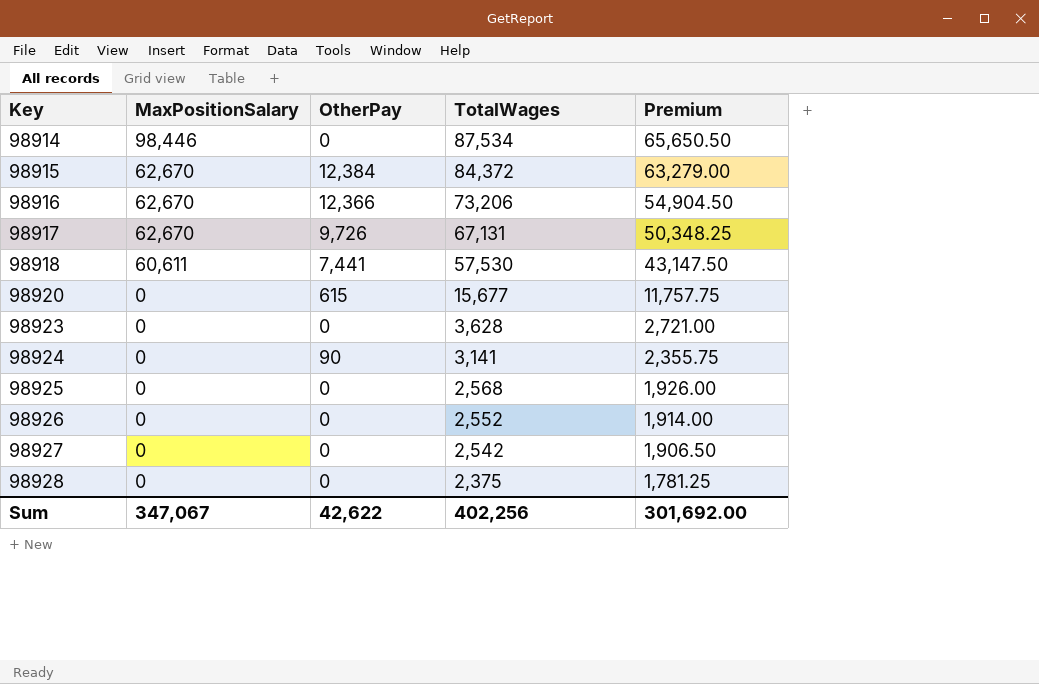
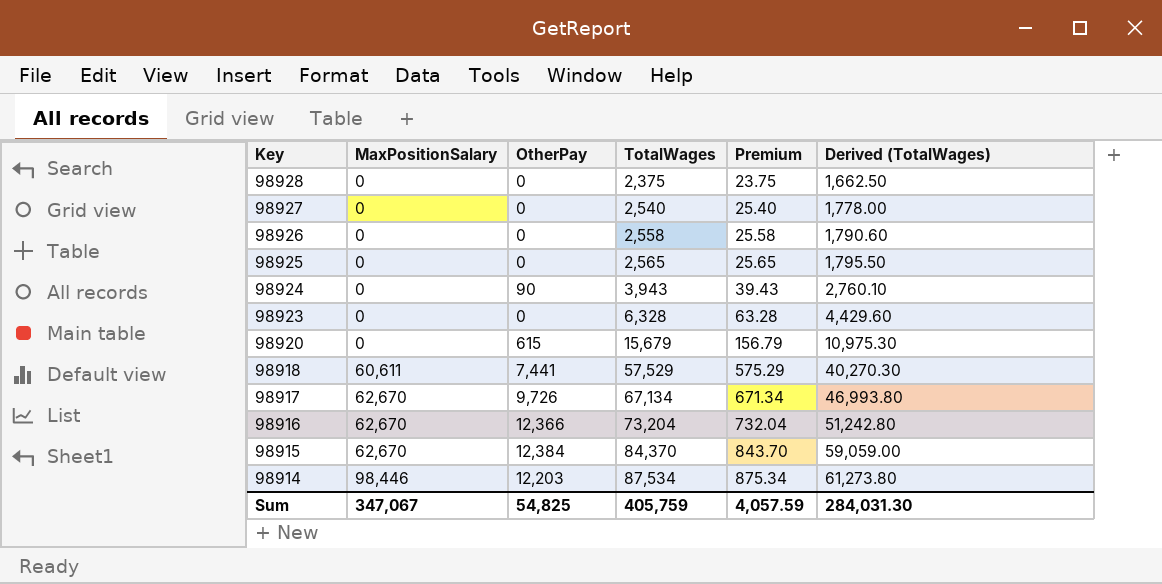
row order: Key ascending -> Key descending
column Premium | formula: [TotalWages] * 0.75 -> [TotalWages] * 0.01
column Derived (TotalWages) | formula: none -> [TotalWages] * 0.7
98927 | TotalWages: 2,542 -> 2,540
98926 | TotalWages: 2,552 -> 2,558
98925 | TotalWages: 2,568 -> 2,565
98924 | TotalWages: 3,141 -> 3,943
98923 | TotalWages: 3,628 -> 6,328
98920 | TotalWages: 15,677 -> 15,679
98918 | TotalWages: 57,530 -> 57,529
98917 | TotalWages: 67,131 -> 67,134
98916 | TotalWages: 73,206 -> 73,204
98915 | TotalWages: 84,372 -> 84,370
98914 | OtherPay: 0 -> 12,203
Sum | OtherPay: 42,622 -> 54,825
Sum | TotalWages: 402,256 -> 405,759
Sum | Premium: 301,692.00 -> 4,057.59

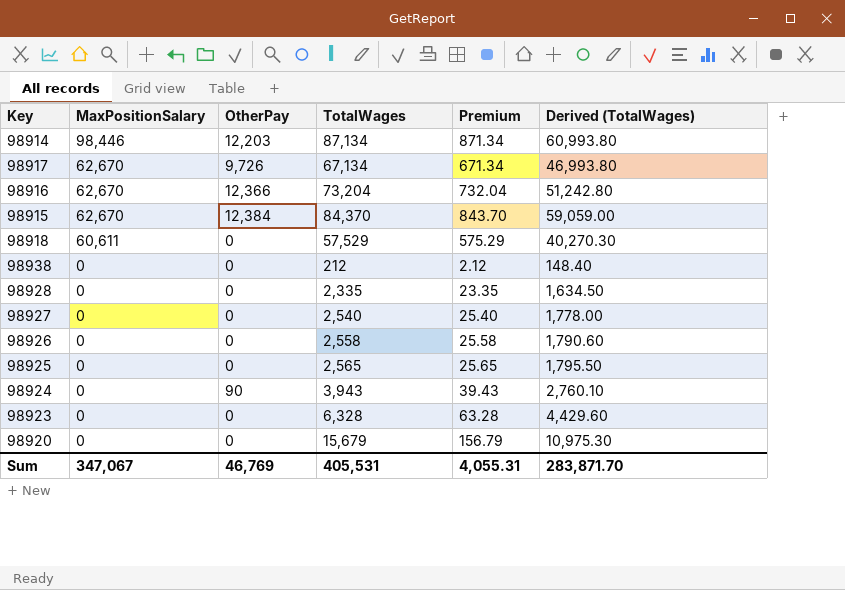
row order: Key descending -> MaxPositionSalary descending
98914 | TotalWages: 87,534 -> 87,134
98914 | Premium: 875.34 -> 871.34
98914 | Derived (TotalWages): 61,273.80 -> 60,993.80
98918 | OtherPay: 7,441 -> 0
row 98938: none -> 0 | 0 | 212 | 2.12 | 148.40
98928 | TotalWages: 2,375 -> 2,335
98928 | Premium: 23.75 -> 23.35
98928 | Derived (TotalWages): 1,662.50 -> 1,634.50
98920 | OtherPay: 615 -> 0
Sum | OtherPay: 54,825 -> 46,769
Sum | TotalWages: 405,759 -> 405,531
Sum | Premium: 4,057.59 -> 4,055.31
Sum | Derived (TotalWages): 284,031.30 -> 283,871.70

